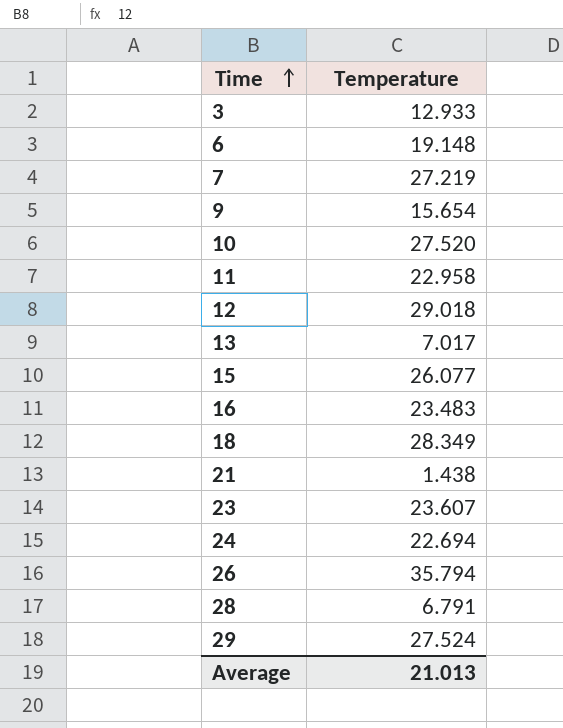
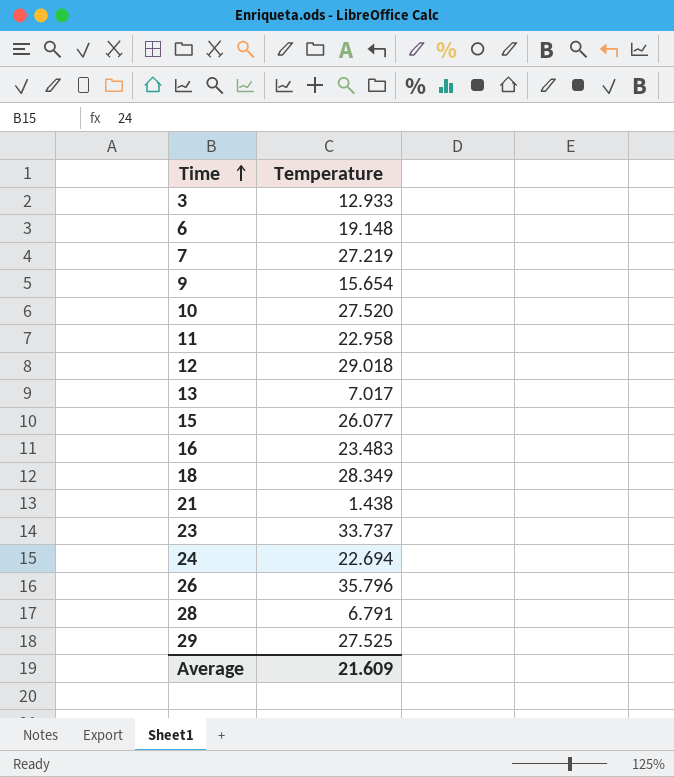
23 | Temperature: 23.607 -> 33.737
26 | Temperature: 35.794 -> 35.796
29 | Temperature: 27.524 -> 27.525
Average | Temperature: 21.013 -> 21.609

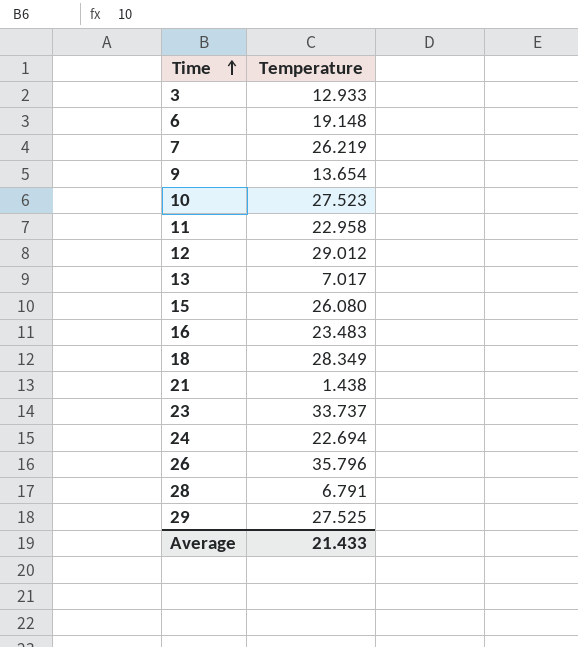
7 | Temperature: 27.219 -> 26.219
9 | Temperature: 15.654 -> 13.654
10 | Temperature: 27.520 -> 27.523
12 | Temperature: 29.018 -> 29.012
15 | Temperature: 26.077 -> 26.080
Average | Temperature: 21.609 -> 21.433

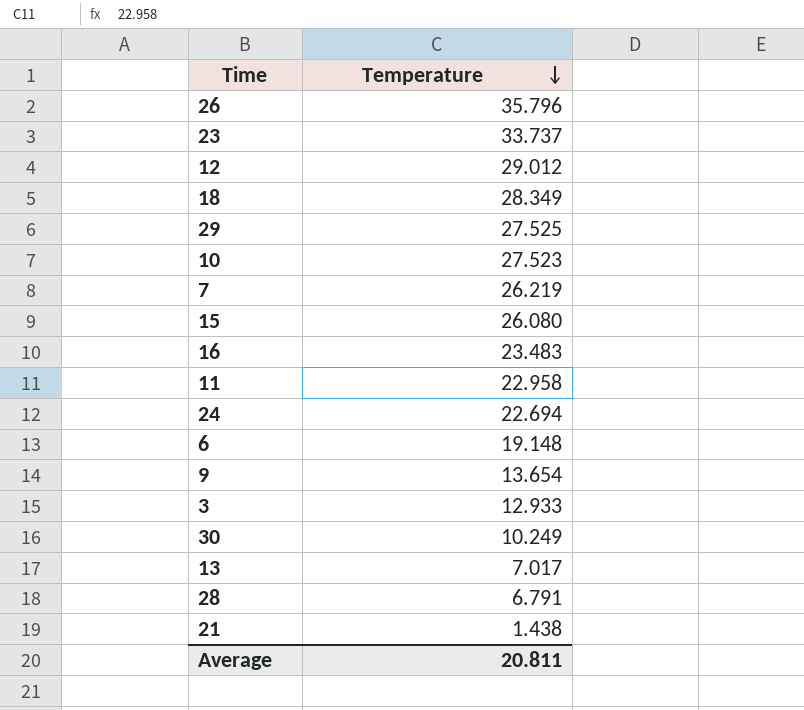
row order: Time ascending -> Temperature descending
row 30: none -> 10.249
Average | Temperature: 21.433 -> 20.811

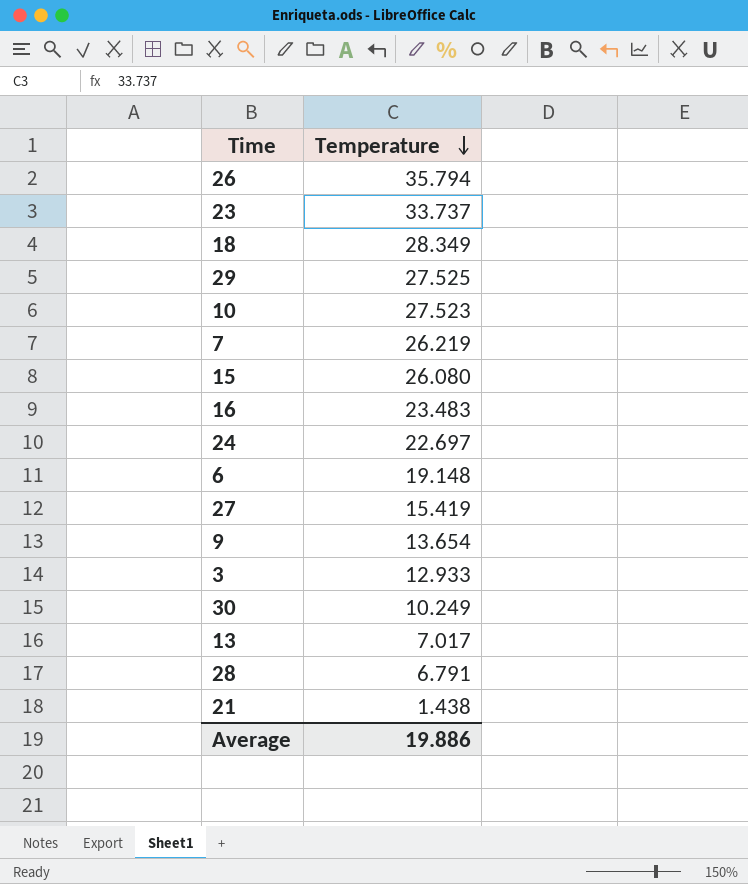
row 12: 29.012 -> none
row 11: 22.958 -> none
26 | Temperature: 35.796 -> 35.794
24 | Temperature: 22.694 -> 22.697
row 27: none -> 15.419
Average | Temperature: 20.811 -> 19.886

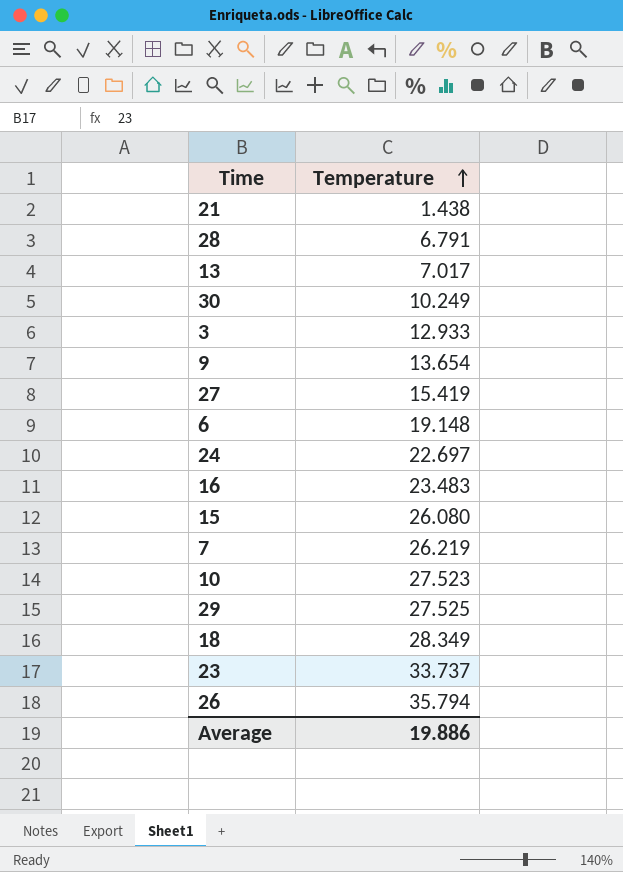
row order: Temperature descending -> Temperature ascending

